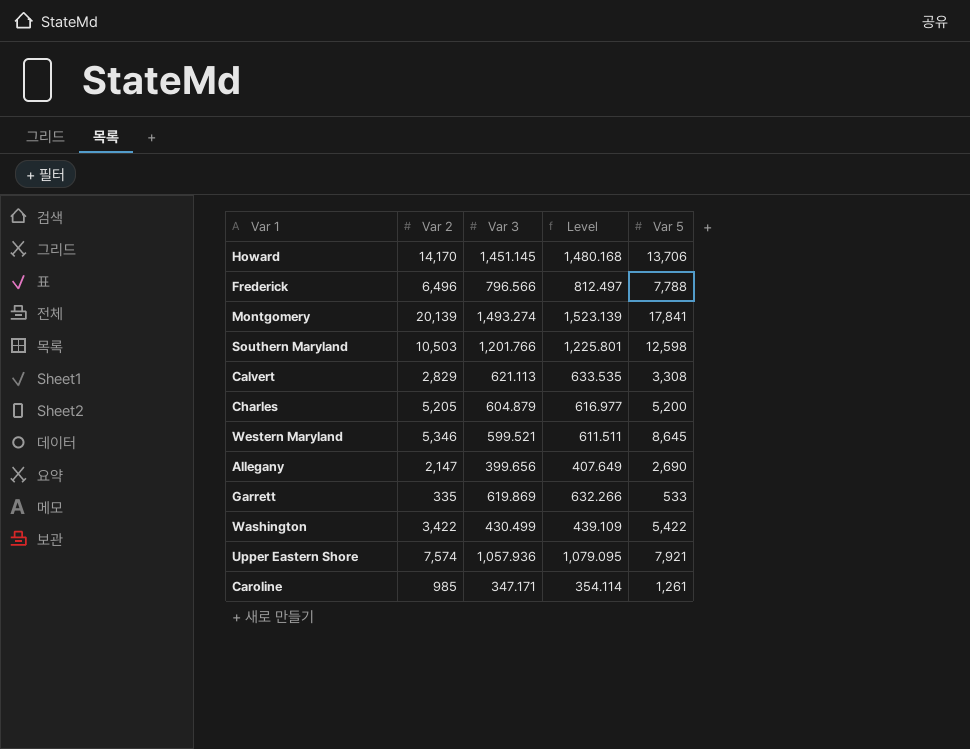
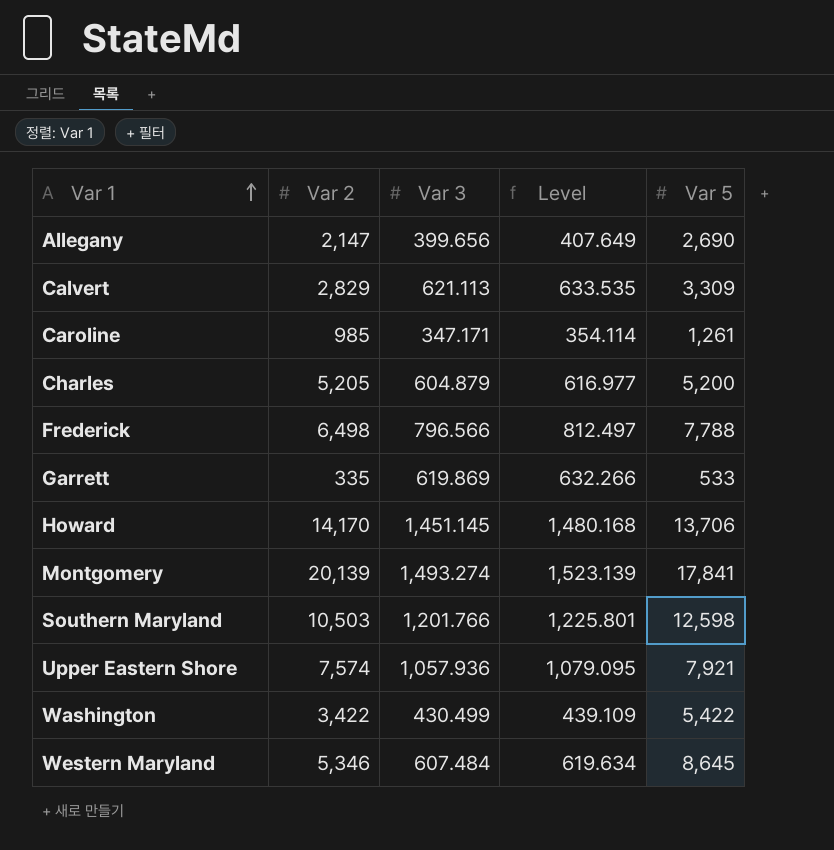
row order: none -> Var 1 ascending
Calvert | Var 5: 3,308 -> 3,309
Frederick | Var 2: 6,496 -> 6,498
Western Maryland | Var 3: 599.521 -> 607.484
Western Maryland | Level: 611.511 -> 619.634

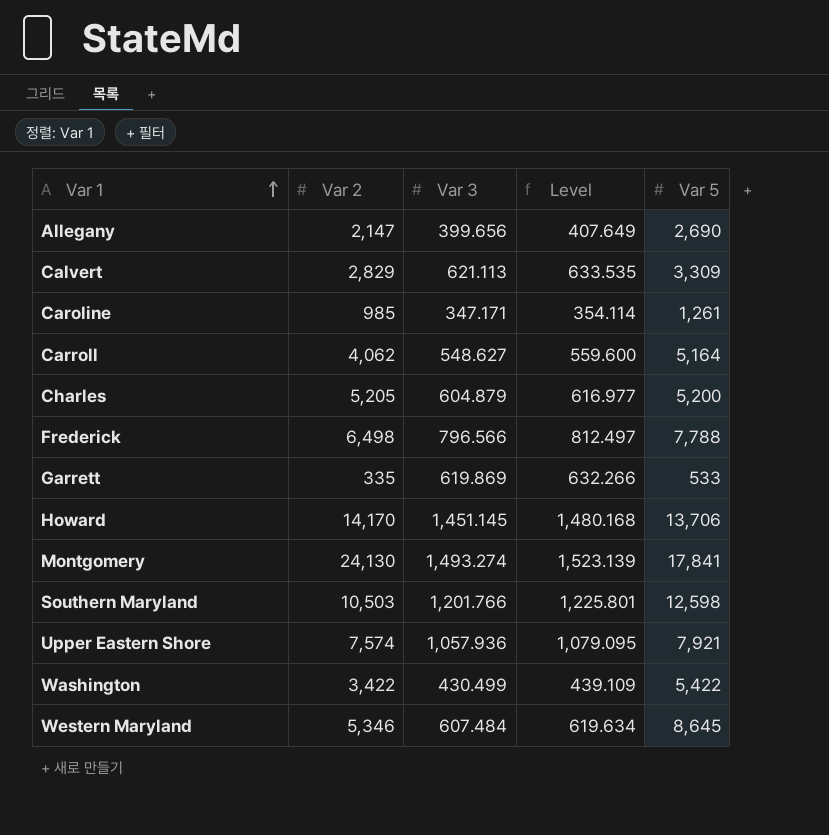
row Carroll: none -> 4,062 | 548.627 | 559.600 | 5,164
Montgomery | Var 2: 20,139 -> 24,130

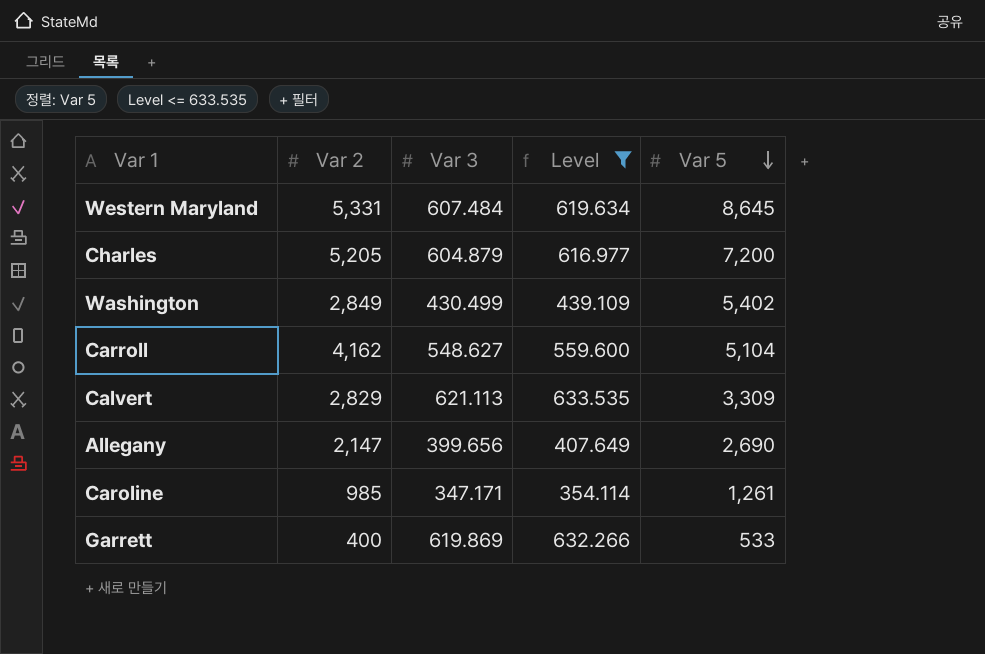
filter: none -> Level <= 633.535
row order: Var 1 ascending -> Var 5 descending
Western Maryland | Var 2: 5,346 -> 5,331
Charles | Var 5: 5,200 -> 7,200
Washington | Var 2: 3,422 -> 2,849
Washington | Var 5: 5,422 -> 5,402
Carroll | Var 2: 4,062 -> 4,162
Carroll | Var 5: 5,164 -> 5,104
Garrett | Var 2: 335 -> 400

